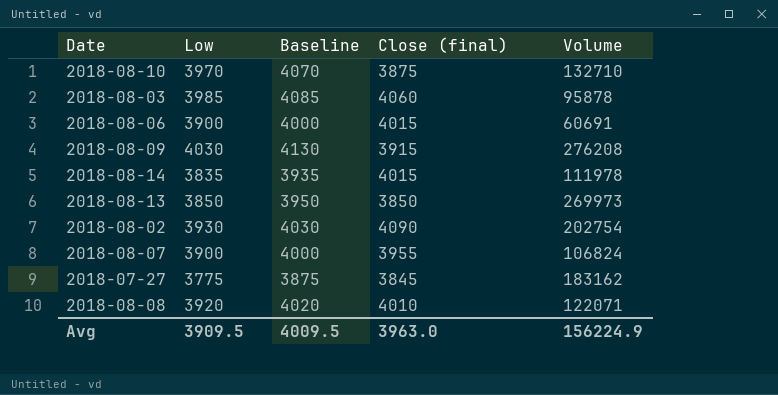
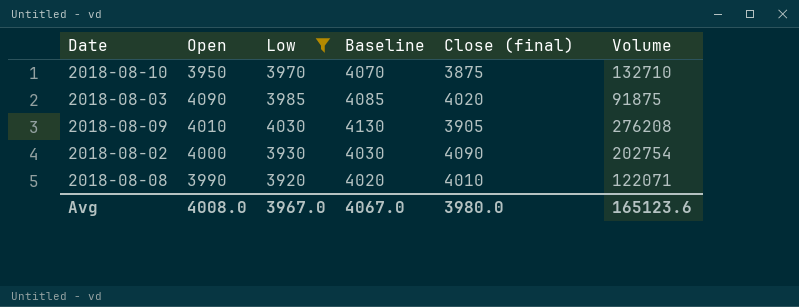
filter: none -> Low >= 3920
column Open | position: none -> 2
2018-08-03 | Close (final): 4060 -> 4020
2018-08-03 | Volume: 95878 -> 91875
2018-08-09 | Close (final): 3915 -> 3905
Avg | Low: 3909.5 -> 3967.0
Avg | Baseline: 4009.5 -> 4067.0
Avg | Close (final): 3963.0 -> 3980.0
Avg | Volume: 156224.9 -> 165123.6

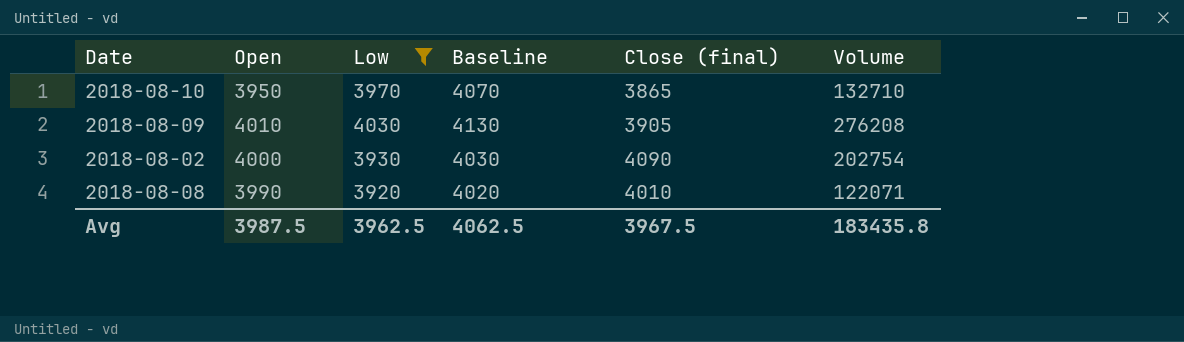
row 2018-08-03: 4090 | 3985 | 4085 | 4020 | 91875 -> none
2018-08-10 | Close (final): 3875 -> 3865
Avg | Open: 4008.0 -> 3987.5
Avg | Low: 3967.0 -> 3962.5
Avg | Baseline: 4067.0 -> 4062.5
Avg | Close (final): 3980.0 -> 3967.5
Avg | Volume: 165123.6 -> 183435.8

